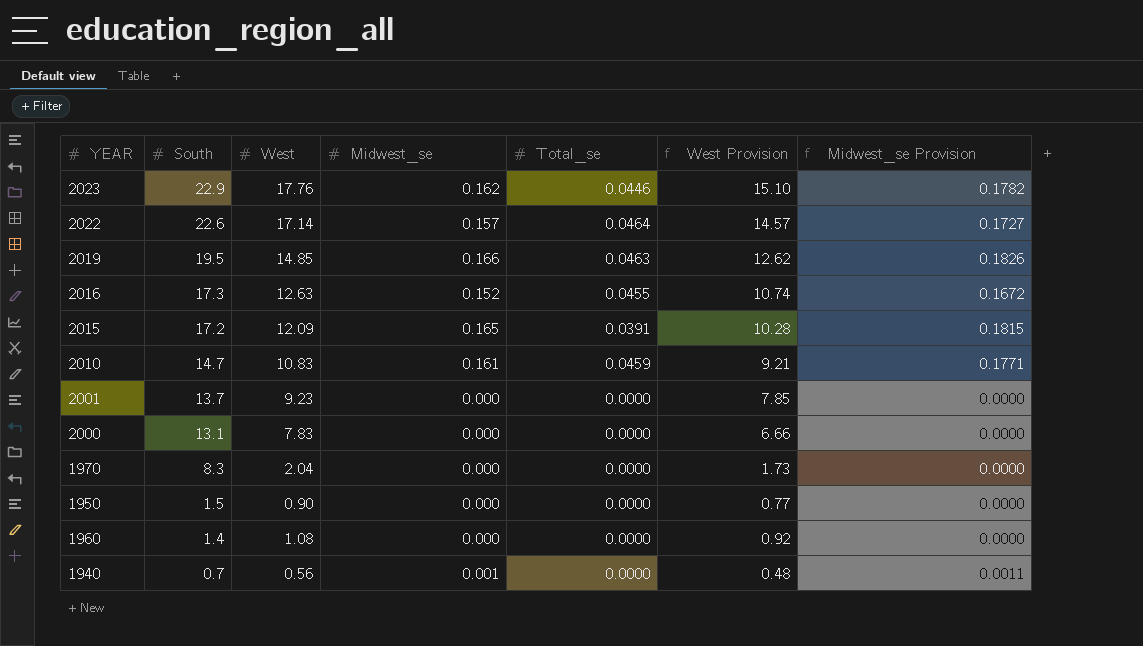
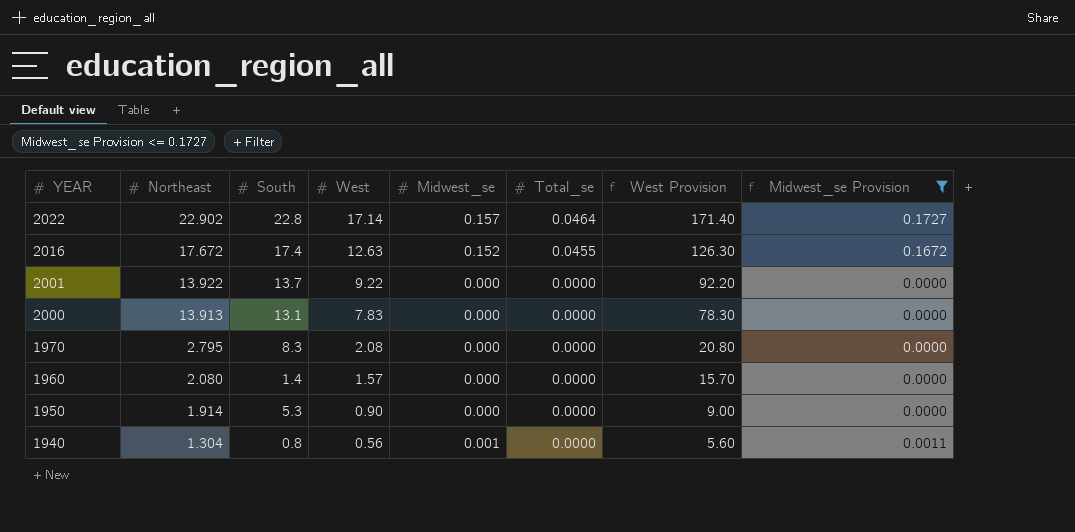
filter: none -> Midwest_se Provision <= 0.1727
row order: South descending -> YEAR descending
column Northeast | position: none -> 2
column West Provision | formula: [West] * 0.85 -> [West] * 10
2022 | South: 22.6 -> 22.8
2016 | South: 17.3 -> 17.4
2001 | West: 9.23 -> 9.22
1970 | West: 2.04 -> 2.08
1960 | West: 1.08 -> 1.57
1950 | South: 1.5 -> 5.3
1940 | South: 0.7 -> 0.8

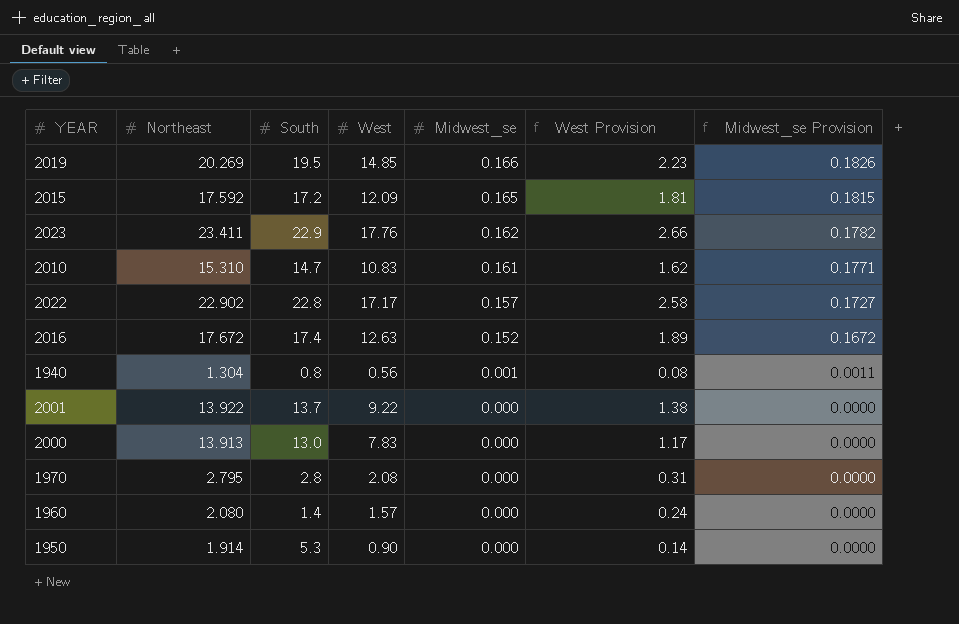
filter: Midwest_se Provision <= 0.1727 -> none
row order: YEAR descending -> Midwest_se descending
column Total_se | position: 6 -> none
column West Provision | formula: [West] * 10 -> [West] * 0.15
2022 | West: 17.14 -> 17.17
2000 | South: 13.1 -> 13.0
1970 | South: 8.3 -> 2.8

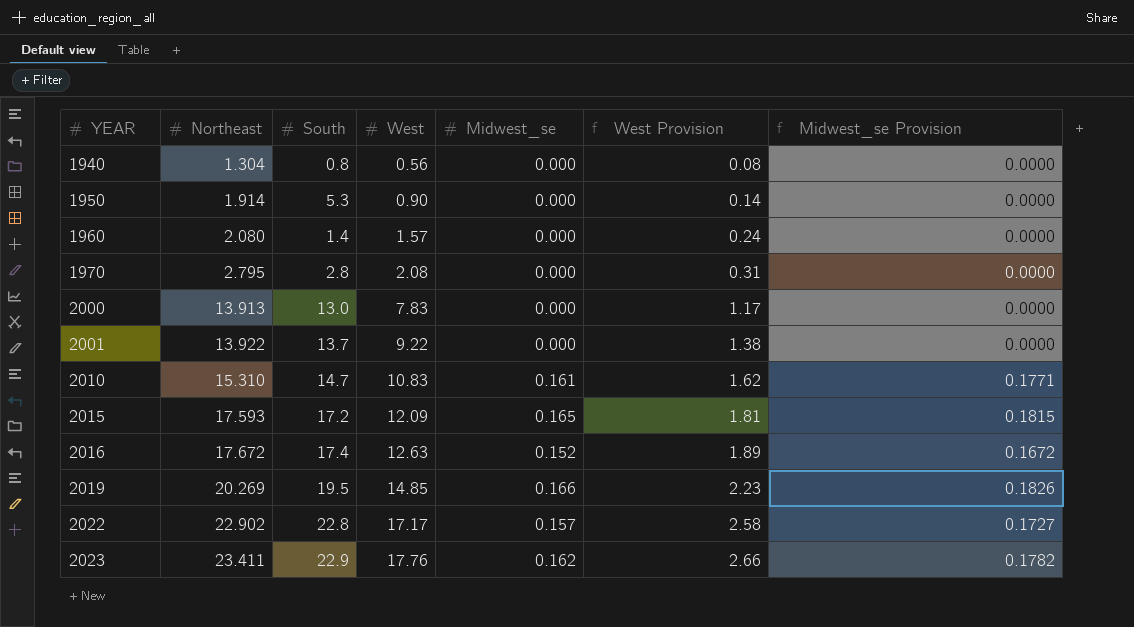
row order: Midwest_se descending -> YEAR ascending
1940 | Midwest_se: 0.001 -> 0.000
1940 | Midwest_se Provision: 0.0011 -> 0.0000
2015 | Northeast: 17.592 -> 17.593

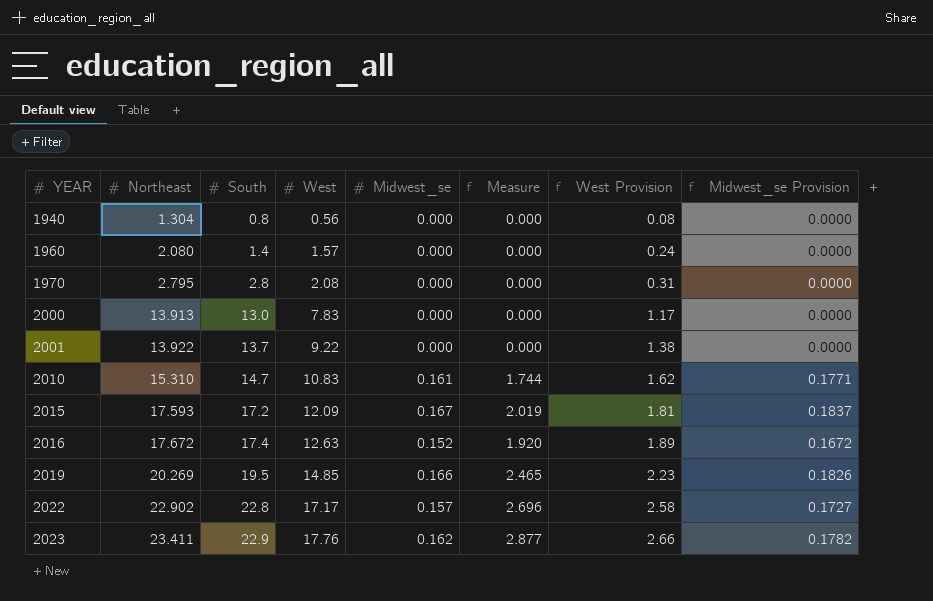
column Measure | formula: none -> [West] * [Midwest_se]
row 1950: 1.914 | 5.3 | 0.90 | 0.000 | 0.14 | 0.0000 -> none
2015 | Midwest_se: 0.165 -> 0.167
2015 | Midwest_se Provision: 0.1815 -> 0.1837

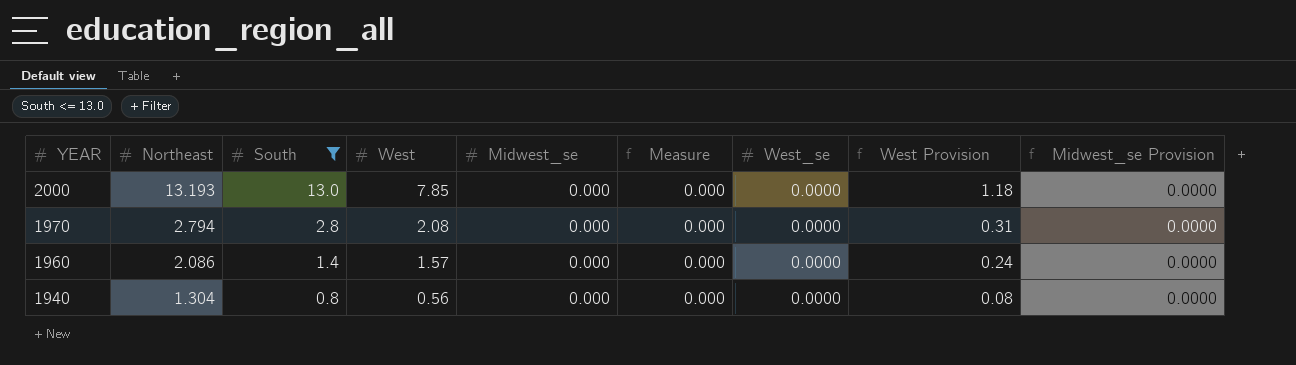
filter: none -> South <= 13.0
row order: YEAR ascending -> YEAR descending
column West_se | position: none -> 7
2000 | Northeast: 13.913 -> 13.193
2000 | West: 7.83 -> 7.85
2000 | West Provision: 1.17 -> 1.18
1970 | Northeast: 2.795 -> 2.794
1960 | Northeast: 2.080 -> 2.086

